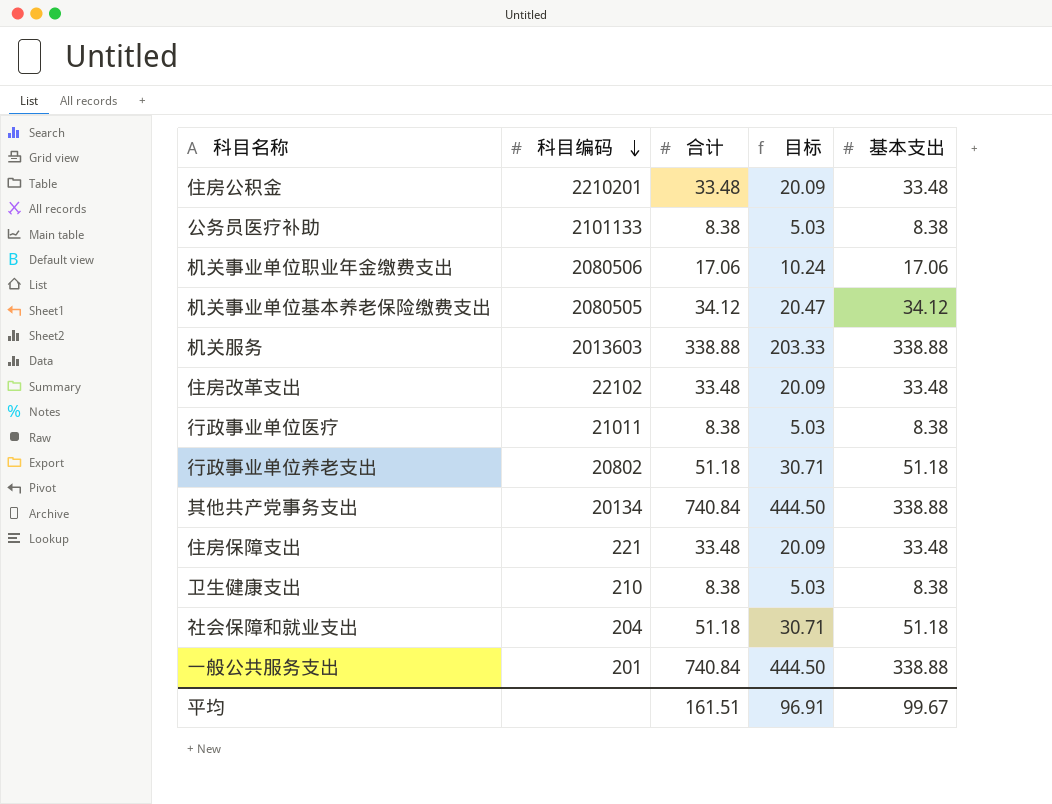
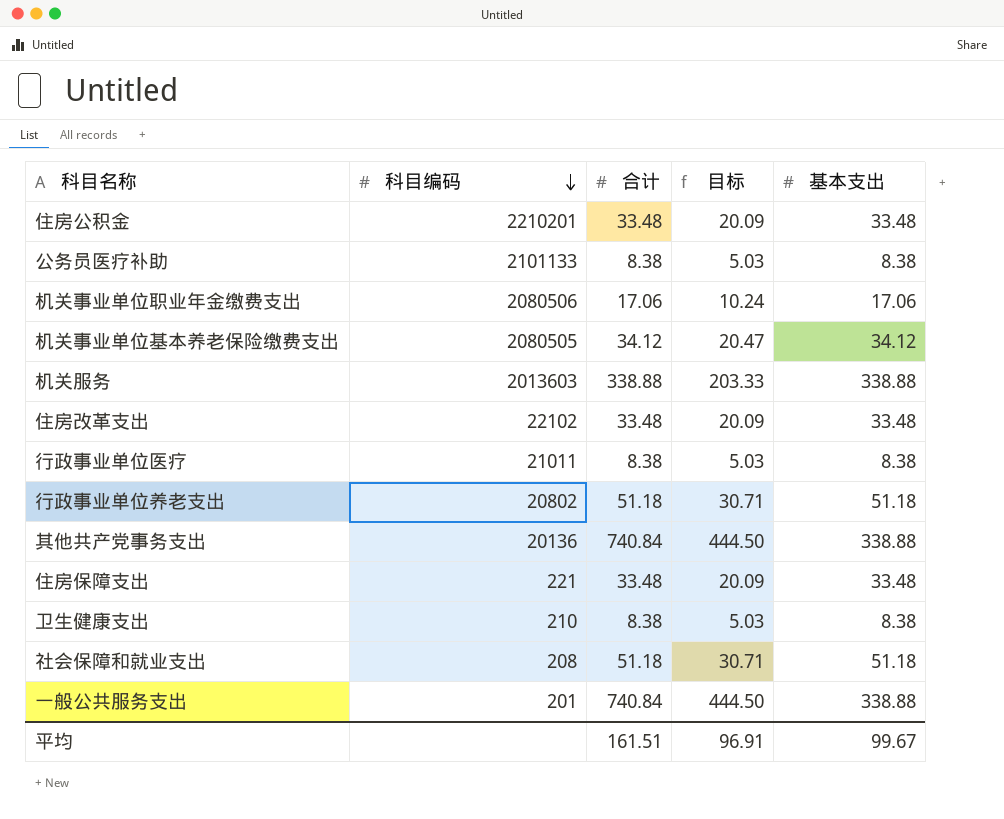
其他共产党事务支出 | 科目编码: 20134 -> 20136
社会保障和就业支出 | 科目编码: 204 -> 208

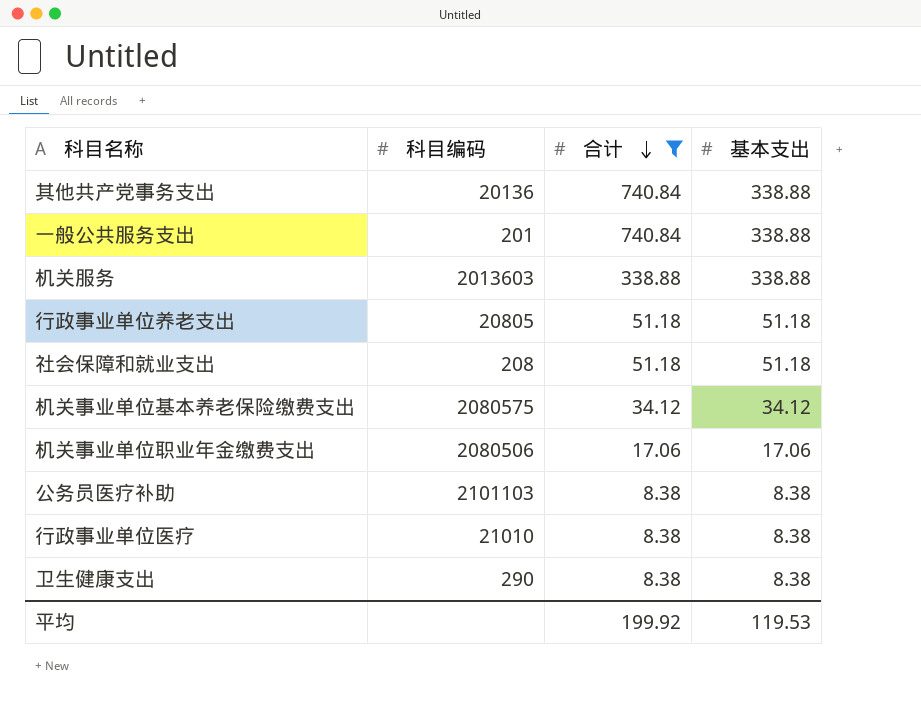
filter: none -> 合计 != 33.48
row order: 科目编码 descending -> 合计 descending
column 目标 | formula: [合计] * 0.6 -> none
行政事业单位养老支出 | 科目编码: 20802 -> 20805
机关事业单位基本养老保险缴费支出 | 科目编码: 2080505 -> 2080575
公务员医疗补助 | 科目编码: 2101133 -> 2101103
行政事业单位医疗 | 科目编码: 21011 -> 21010
卫生健康支出 | 科目编码: 210 -> 290
平均 | 合计: 161.51 -> 199.92
平均 | 基本支出: 99.67 -> 119.53

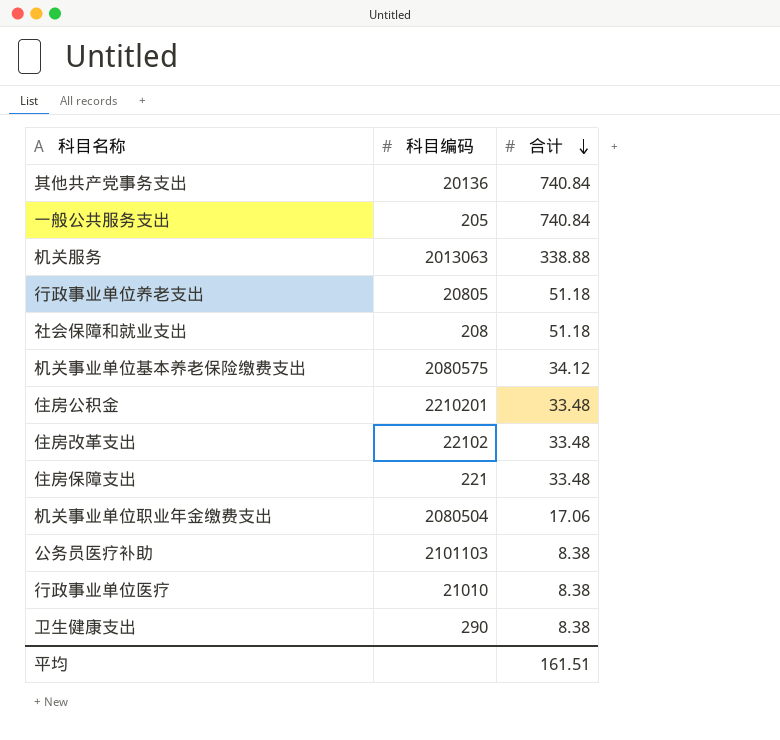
filter: 合计 != 33.48 -> none
column 基本支出 | position: 4 -> none
一般公共服务支出 | 科目编码: 201 -> 205
机关服务 | 科目编码: 2013603 -> 2013063
机关事业单位职业年金缴费支出 | 科目编码: 2080506 -> 2080504
平均 | 合计: 199.92 -> 161.51

